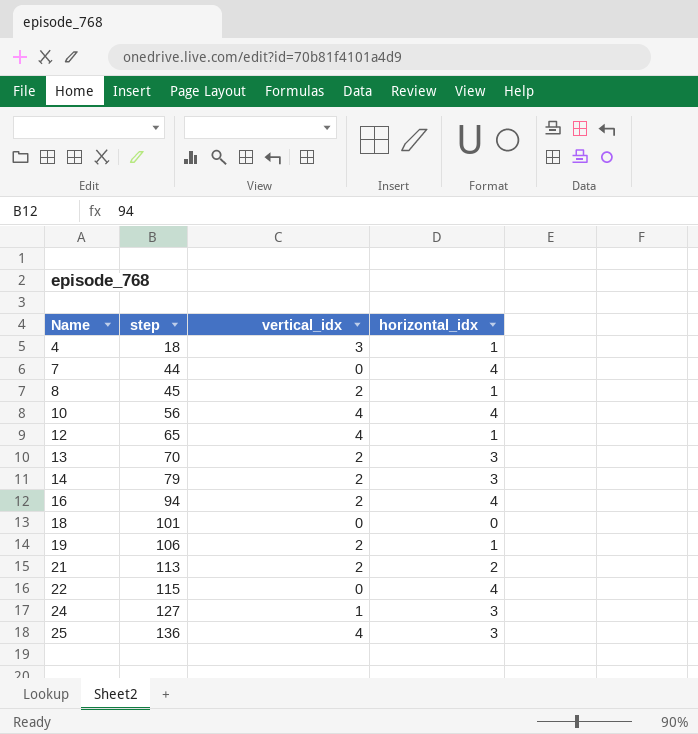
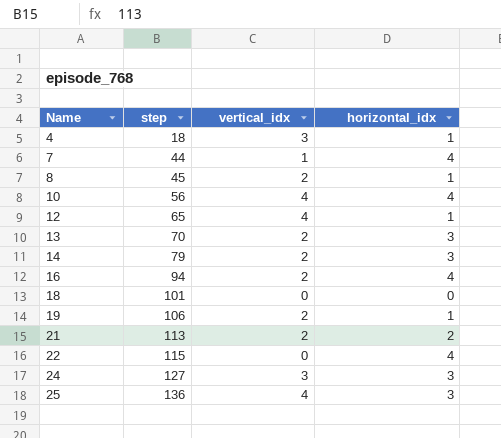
7 | vertical_idx: 0 -> 1
24 | vertical_idx: 1 -> 3

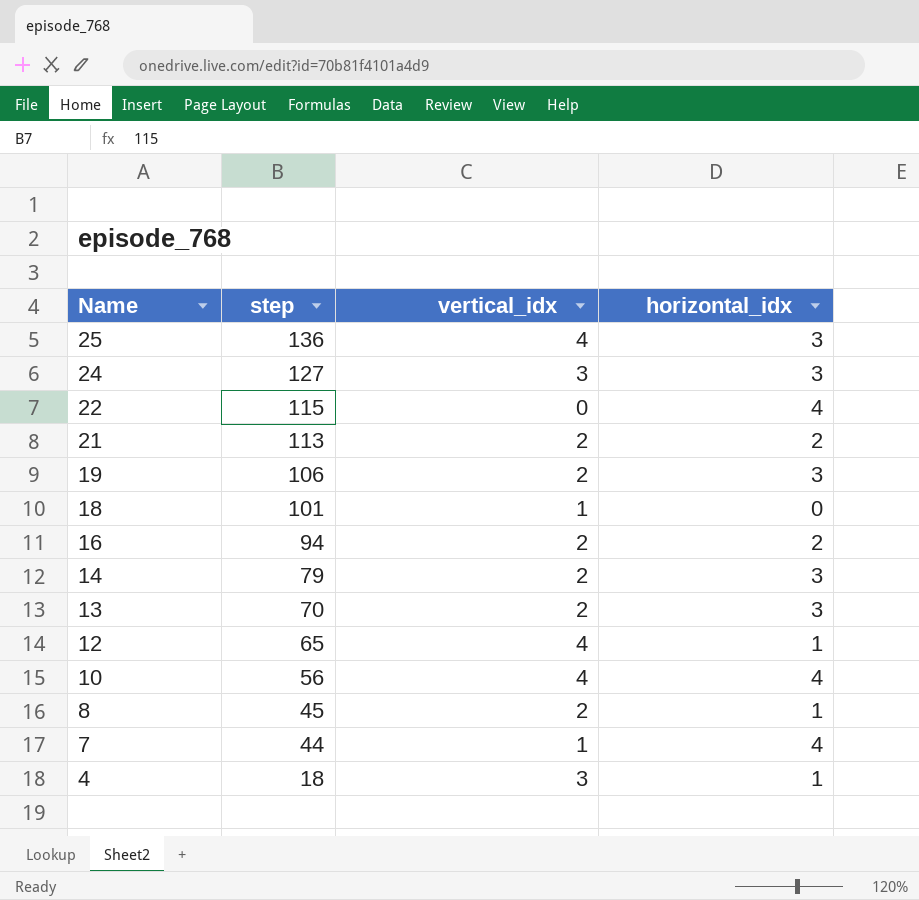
row order: Name ascending -> Name descending
19 | horizontal_idx: 1 -> 3
18 | vertical_idx: 0 -> 1
16 | horizontal_idx: 4 -> 2

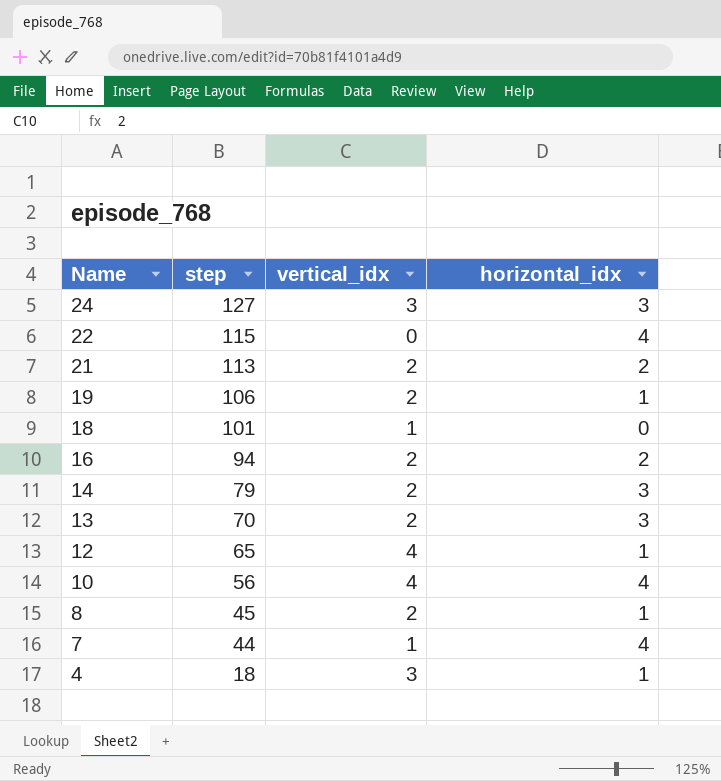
row 25: 136 | 4 | 3 -> none
19 | horizontal_idx: 3 -> 1

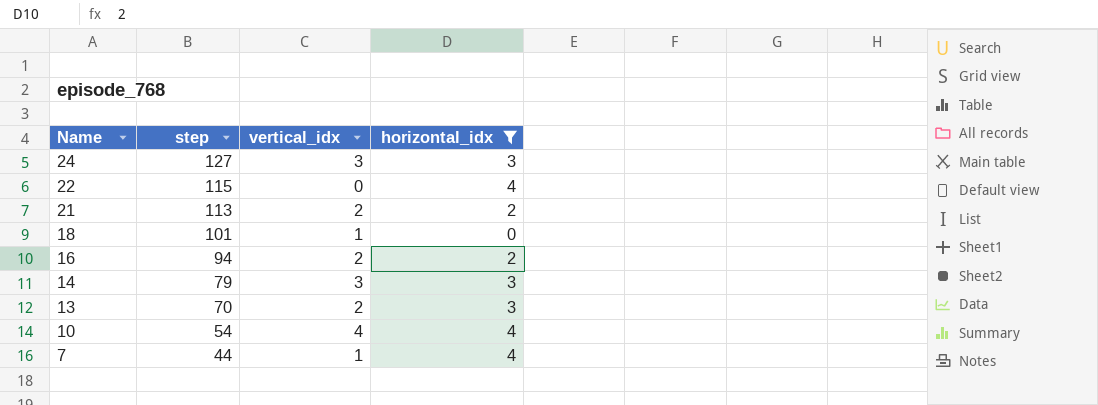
filter: none -> horizontal_idx != 1
14 | vertical_idx: 2 -> 3
10 | step: 56 -> 54

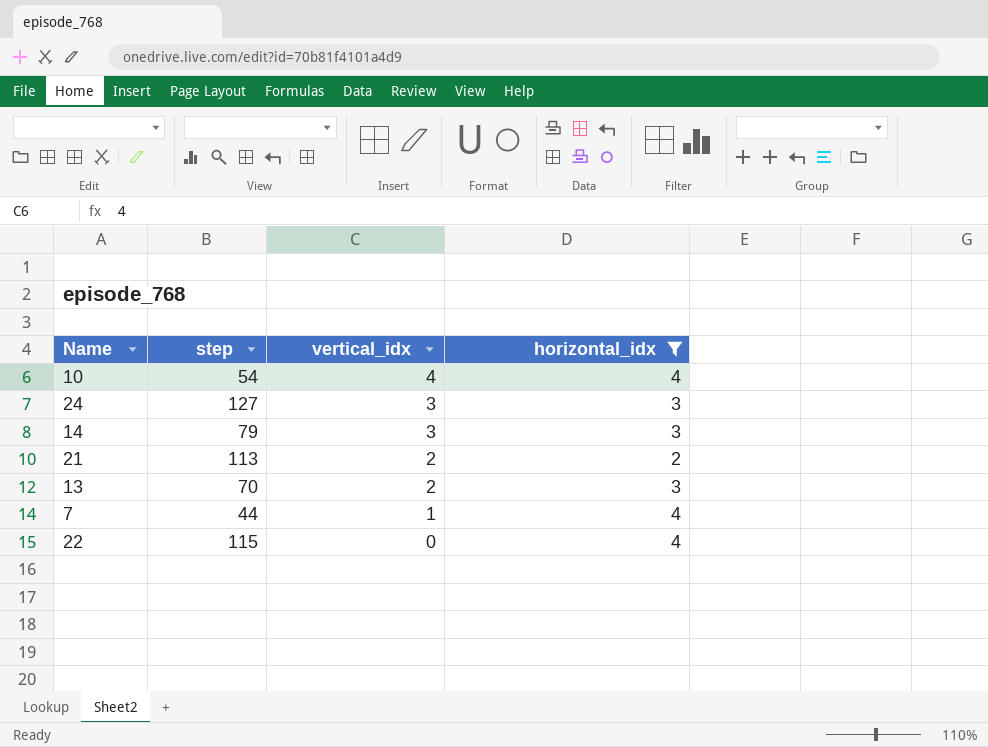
row order: Name descending -> vertical_idx descending
row 18: 101 | 1 | 0 -> none
row 16: 94 | 2 | 2 -> none

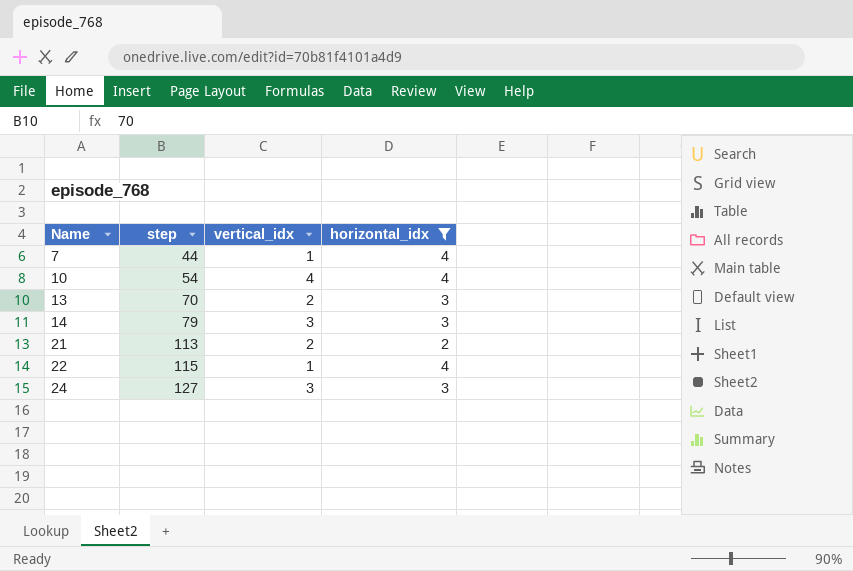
row order: vertical_idx descending -> Name ascending
22 | vertical_idx: 0 -> 1

